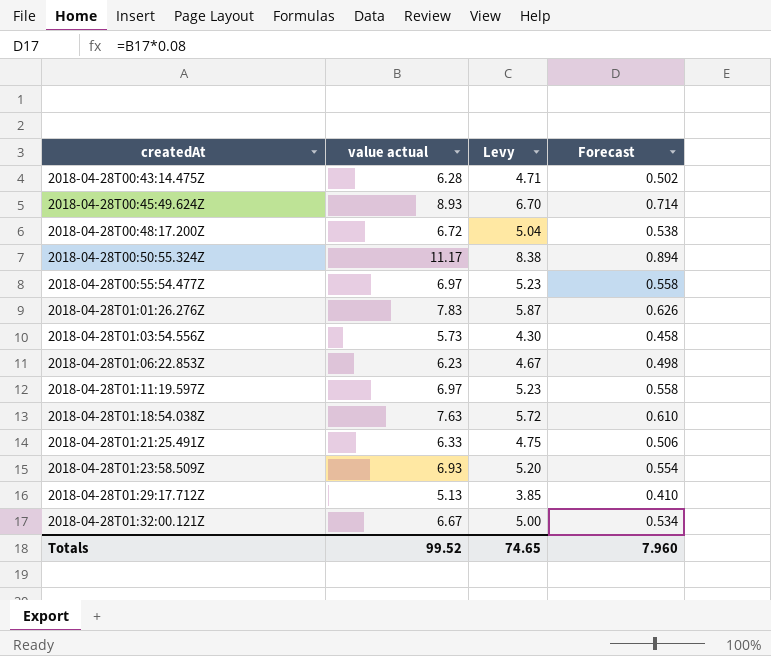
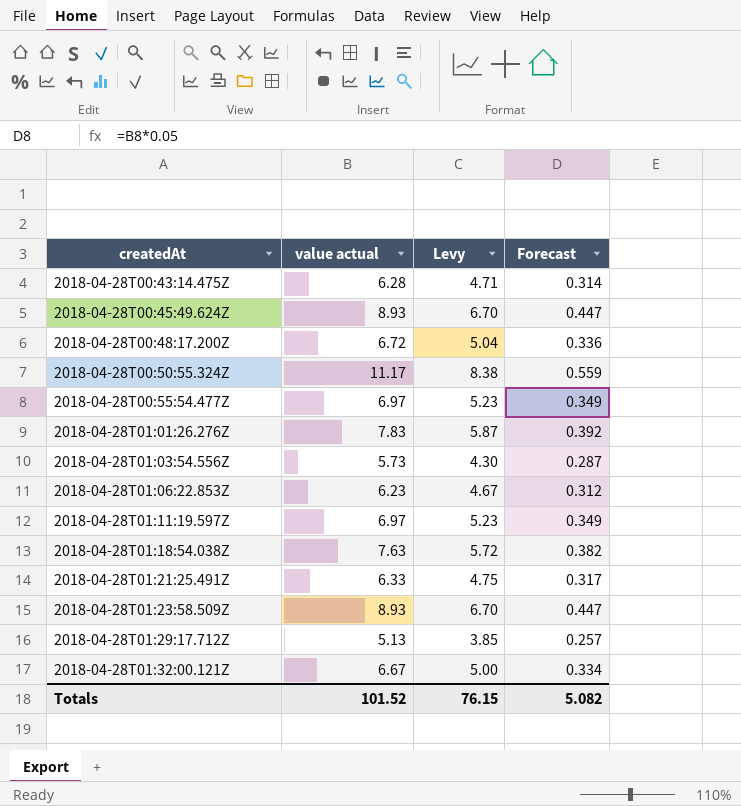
column Forecast | formula: [value actual] * 0.08 -> [value actual] * 0.05
2018-04-28T01:23:58.509Z | value actual: 6.93 -> 8.93
2018-04-28T01:23:58.509Z | Levy: 5.20 -> 6.70
Totals | value actual: 99.52 -> 101.52
Totals | Levy: 74.65 -> 76.15
Totals | Forecast: 7.960 -> 5.082

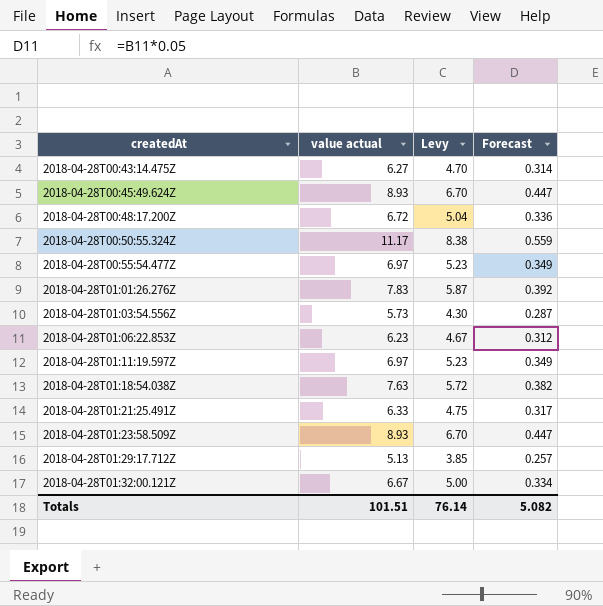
2018-04-28T00:43:14.475Z | value actual: 6.28 -> 6.27
2018-04-28T00:43:14.475Z | Levy: 4.71 -> 4.70
Totals | value actual: 101.52 -> 101.51
Totals | Levy: 76.15 -> 76.14

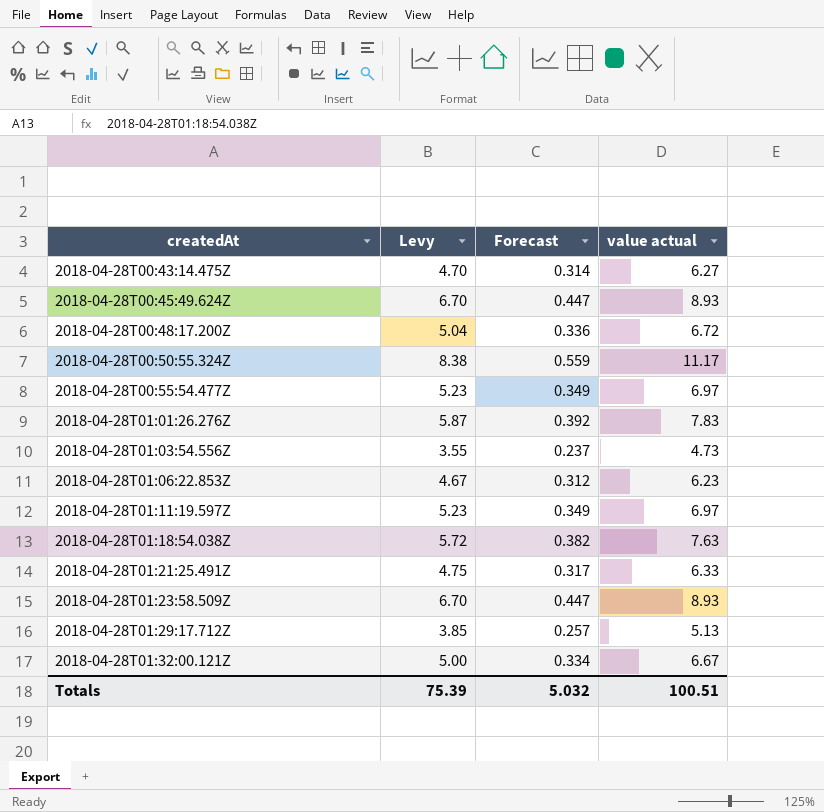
column value actual | position: 2 -> 4
2018-04-28T01:03:54.556Z | Levy: 4.30 -> 3.55
2018-04-28T01:03:54.556Z | Forecast: 0.287 -> 0.237
2018-04-28T01:03:54.556Z | value actual: 5.73 -> 4.73
Totals | Levy: 76.14 -> 75.39
Totals | Forecast: 5.082 -> 5.032
Totals | value actual: 101.51 -> 100.51

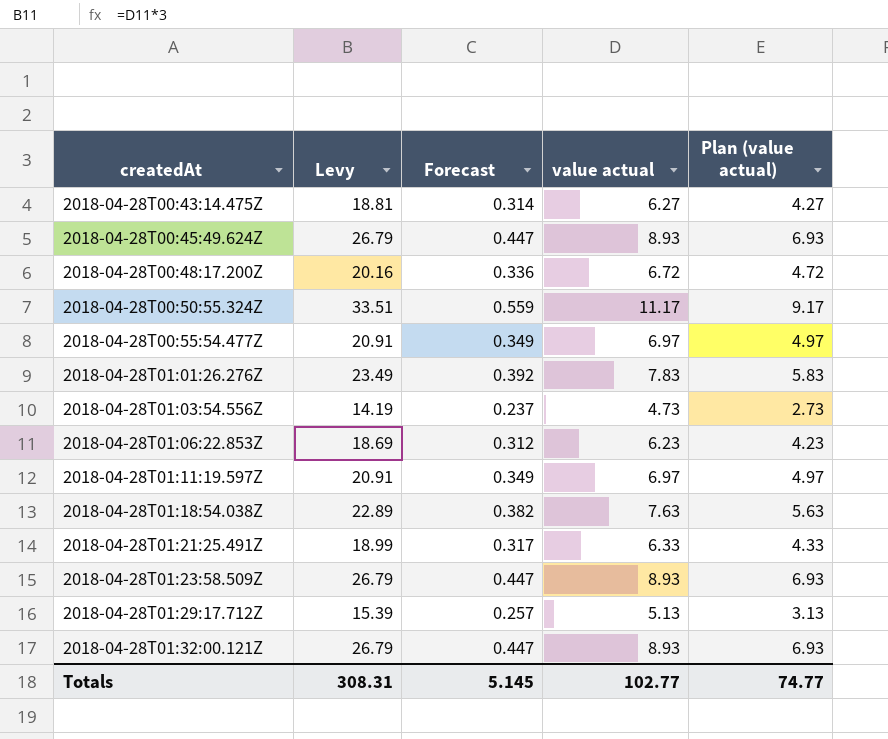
column Levy | formula: [value actual] * 0.75 -> [value actual] * 3
column Plan (value actual) | formula: none -> [value actual] - 2
2018-04-28T01:32:00.121Z | Forecast: 0.334 -> 0.447
2018-04-28T01:32:00.121Z | value actual: 6.67 -> 8.93
Totals | Levy: 75.39 -> 308.31
Totals | Forecast: 5.032 -> 5.145
Totals | value actual: 100.51 -> 102.77

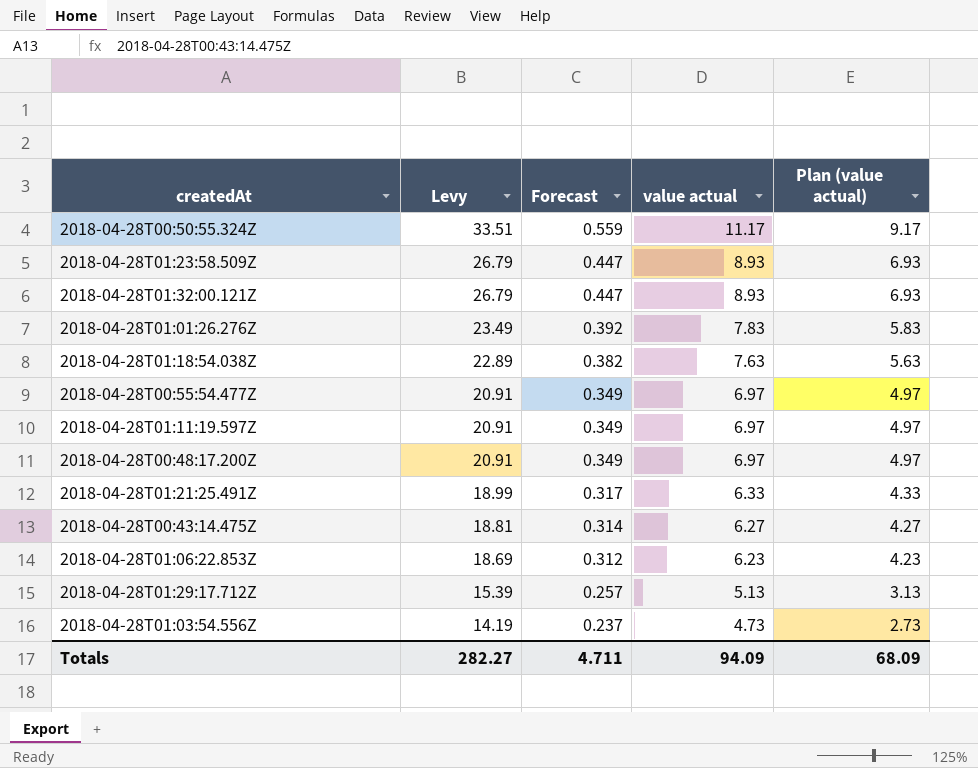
row order: createdAt ascending -> Levy descending
row 2018-04-28T00:45:49.624Z: 26.79 | 0.447 | 8.93 | 6.93 -> none
2018-04-28T00:48:17.200Z | Levy: 20.16 -> 20.91
2018-04-28T00:48:17.200Z | Forecast: 0.336 -> 0.349
2018-04-28T00:48:17.200Z | value actual: 6.72 -> 6.97
2018-04-28T00:48:17.200Z | Plan (value actual): 4.72 -> 4.97
Totals | Levy: 308.31 -> 282.27
Totals | Forecast: 5.145 -> 4.711
Totals | value actual: 102.77 -> 94.09
Totals | Plan (value actual): 74.77 -> 68.09

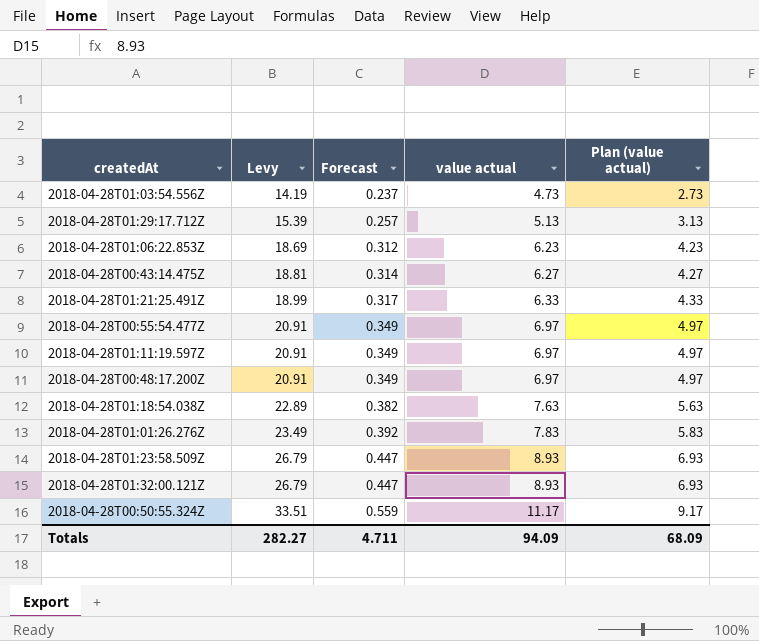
row order: Levy descending -> Levy ascending

